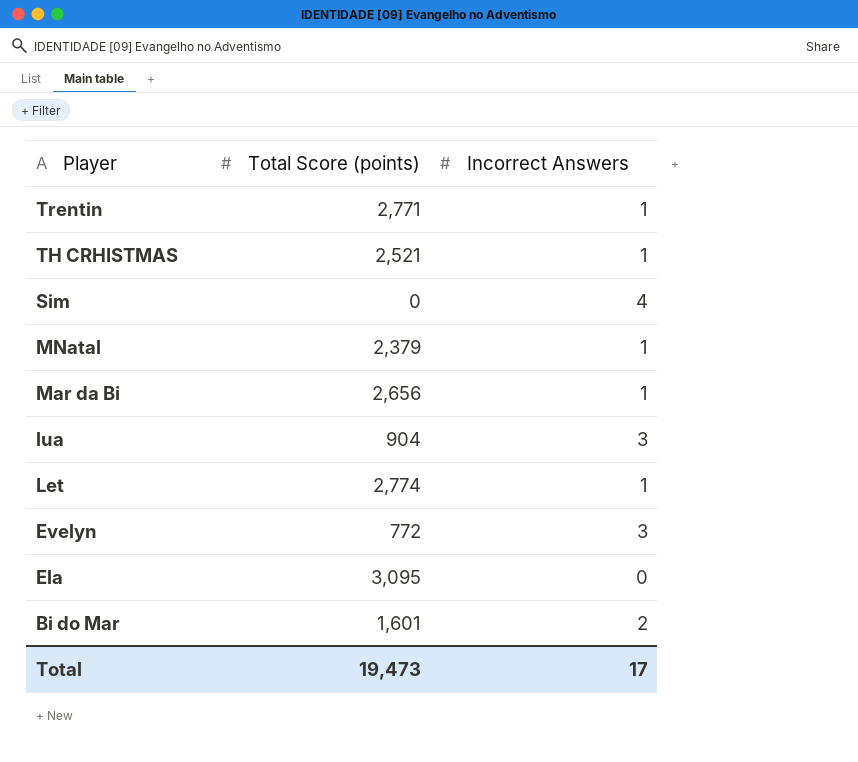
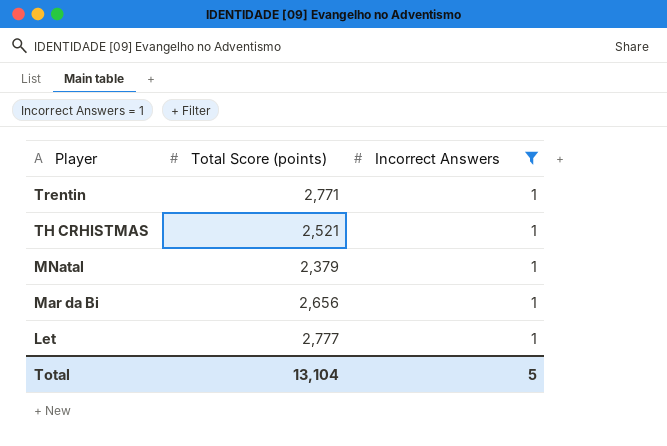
filter: none -> Incorrect Answers = 1
Let | Total Score (points): 2,774 -> 2,777
Total | Total Score (points): 19,473 -> 13,104
Total | Incorrect Answers: 17 -> 5

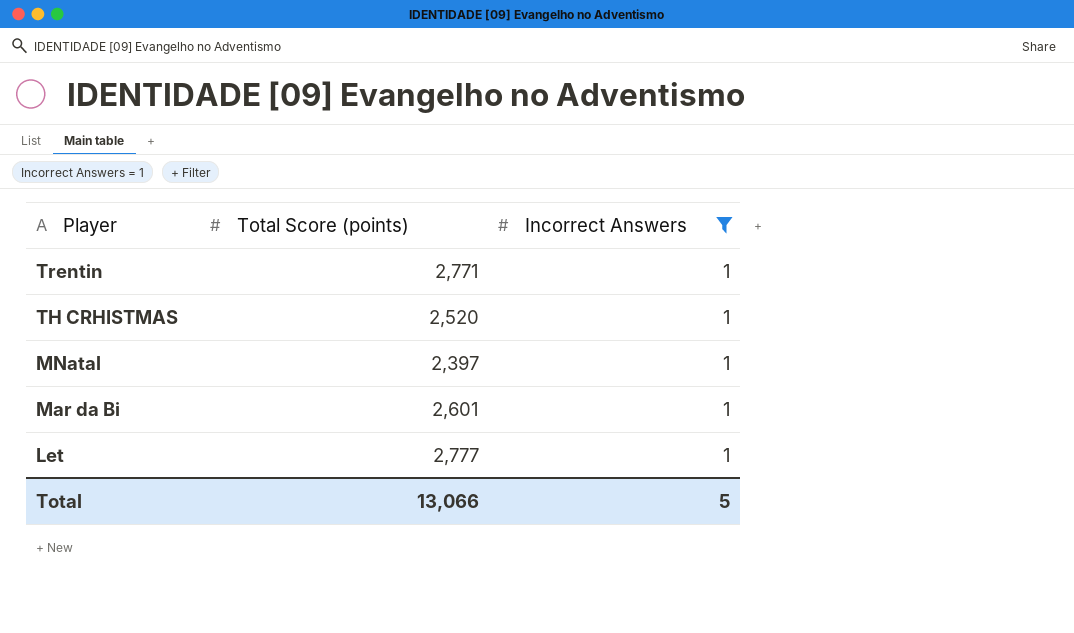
TH CRHISTMAS | Total Score (points): 2,521 -> 2,520
MNatal | Total Score (points): 2,379 -> 2,397
Mar da Bi | Total Score (points): 2,656 -> 2,601
Total | Total Score (points): 13,104 -> 13,066

